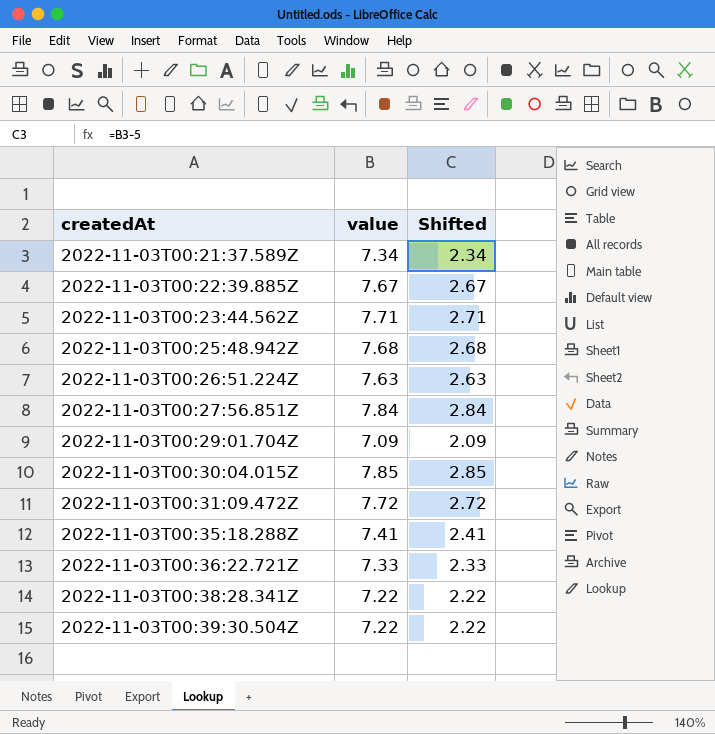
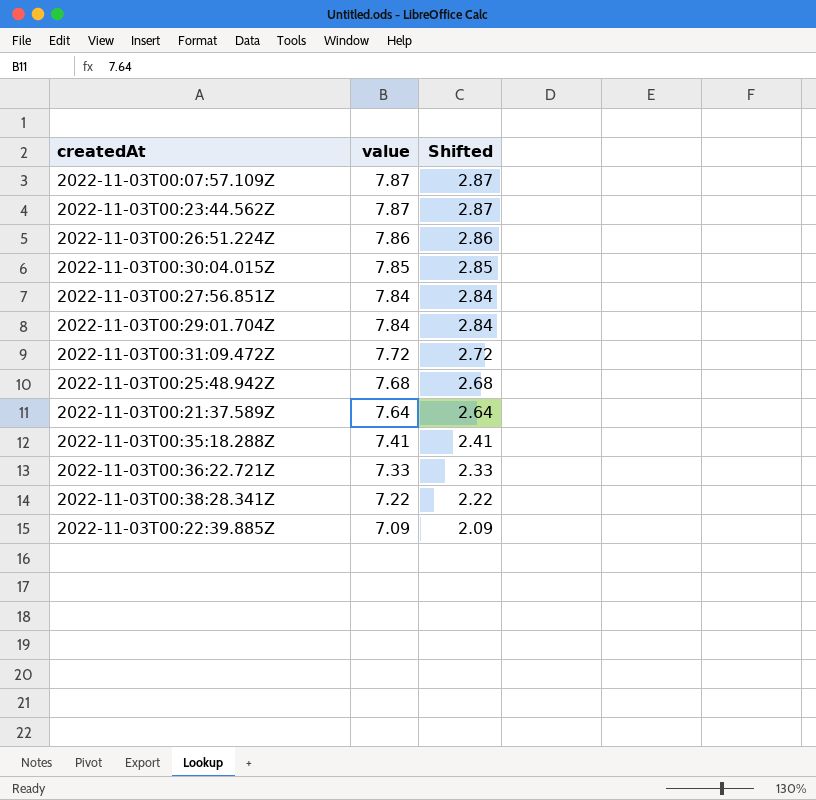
row order: createdAt ascending -> value descending
row 2022-11-03T00:39:30.504Z: 7.22 | 2.22 -> none
row 2022-11-03T00:07:57.109Z: none -> 7.87 | 2.87
2022-11-03T00:23:44.562Z | value: 7.71 -> 7.87
2022-11-03T00:23:44.562Z | Shifted: 2.71 -> 2.87
2022-11-03T00:26:51.224Z | value: 7.63 -> 7.86
2022-11-03T00:26:51.224Z | Shifted: 2.63 -> 2.86
2022-11-03T00:29:01.704Z | value: 7.09 -> 7.84
2022-11-03T00:29:01.704Z | Shifted: 2.09 -> 2.84
2022-11-03T00:21:37.589Z | value: 7.34 -> 7.64
2022-11-03T00:21:37.589Z | Shifted: 2.34 -> 2.64
2022-11-03T00:22:39.885Z | value: 7.67 -> 7.09
2022-11-03T00:22:39.885Z | Shifted: 2.67 -> 2.09

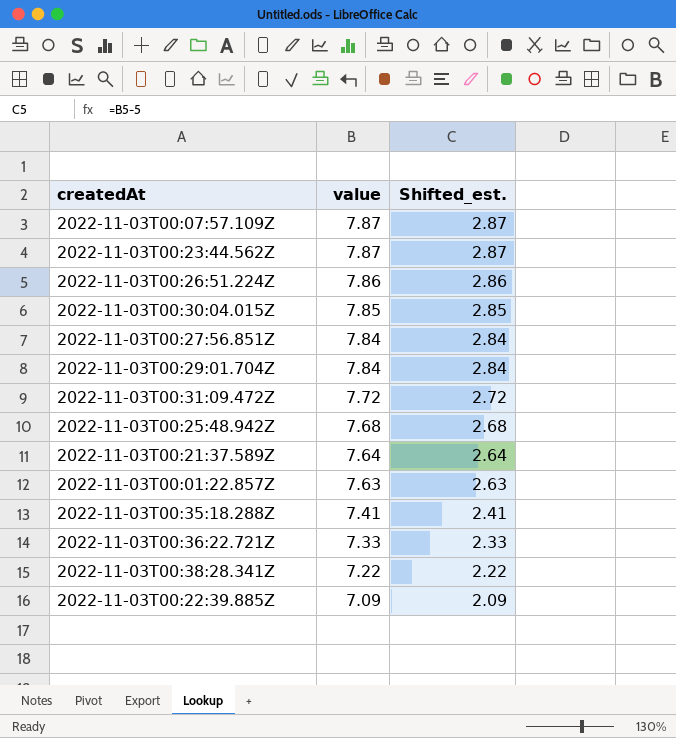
column name: Shifted -> Shifted_est.
row 2022-11-03T00:01:22.857Z: none -> 7.63 | 2.63

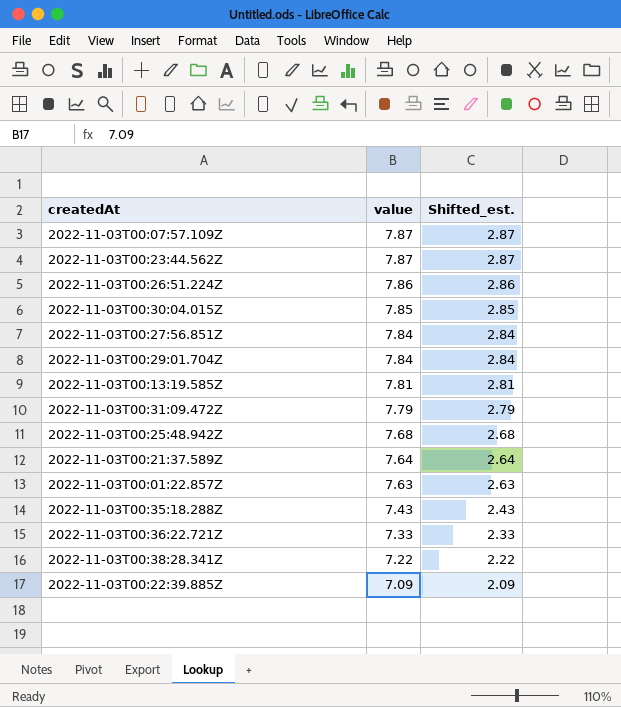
row 2022-11-03T00:13:19.585Z: none -> 7.81 | 2.81
2022-11-03T00:31:09.472Z | value: 7.72 -> 7.79
2022-11-03T00:31:09.472Z | Shifted_est.: 2.72 -> 2.79
2022-11-03T00:35:18.288Z | value: 7.41 -> 7.43
2022-11-03T00:35:18.288Z | Shifted_est.: 2.41 -> 2.43

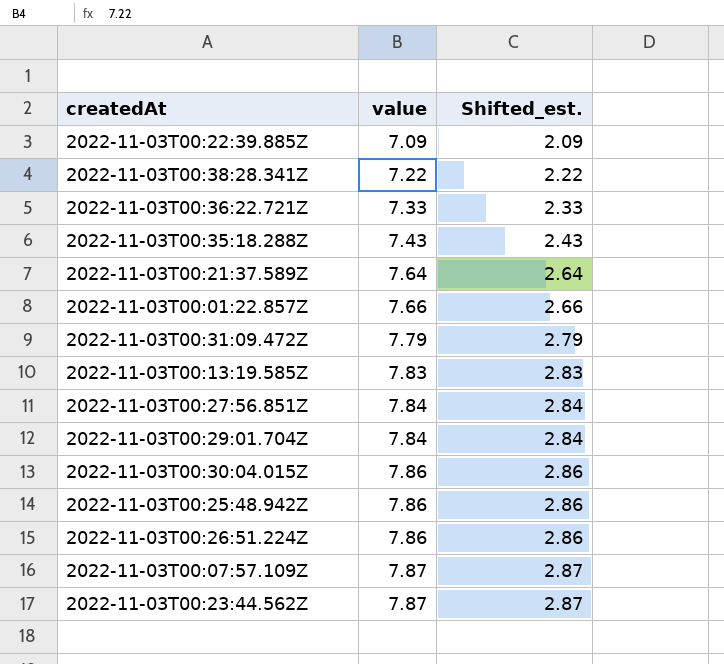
row order: value descending -> value ascending
2022-11-03T00:01:22.857Z | value: 7.63 -> 7.66
2022-11-03T00:01:22.857Z | Shifted_est.: 2.63 -> 2.66
2022-11-03T00:13:19.585Z | value: 7.81 -> 7.83
2022-11-03T00:13:19.585Z | Shifted_est.: 2.81 -> 2.83
2022-11-03T00:30:04.015Z | value: 7.85 -> 7.86
2022-11-03T00:30:04.015Z | Shifted_est.: 2.85 -> 2.86
2022-11-03T00:25:48.942Z | value: 7.68 -> 7.86
2022-11-03T00:25:48.942Z | Shifted_est.: 2.68 -> 2.86

